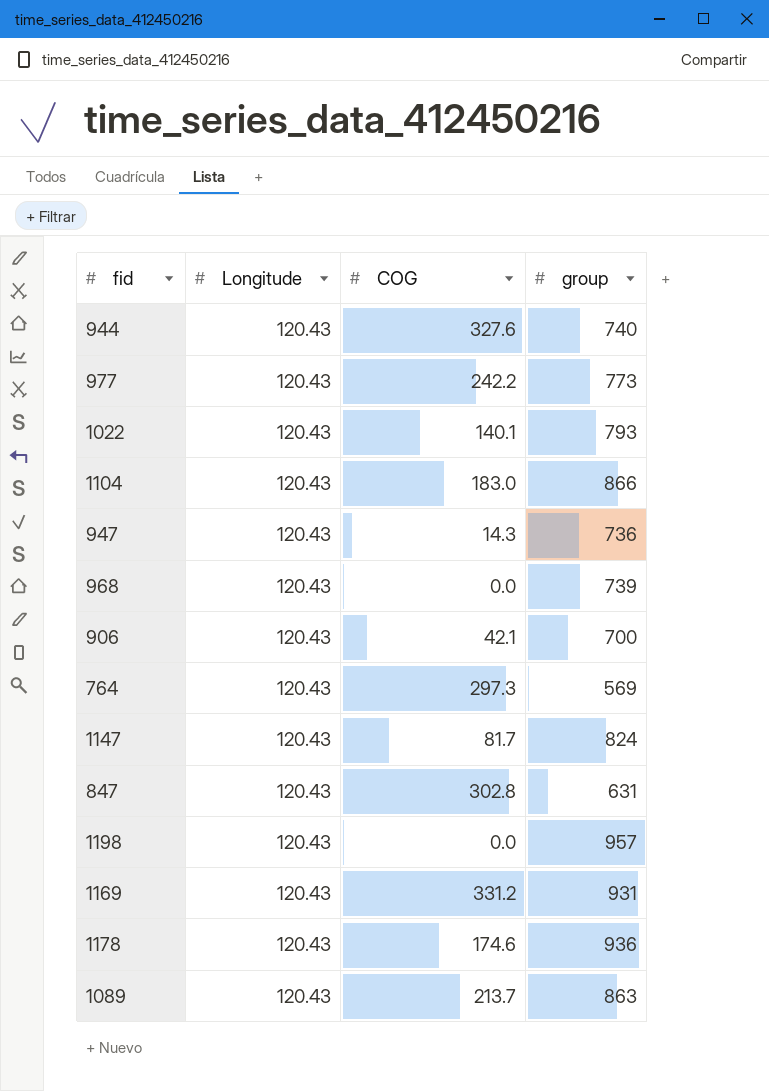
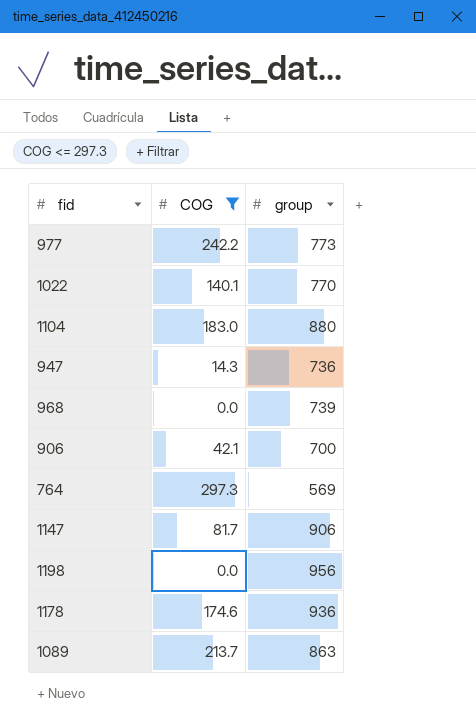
filter: none -> COG <= 297.3
column Longitude | position: 2 -> none
1022 | group: 793 -> 770
1104 | group: 866 -> 880
1147 | group: 824 -> 906
1198 | group: 957 -> 956

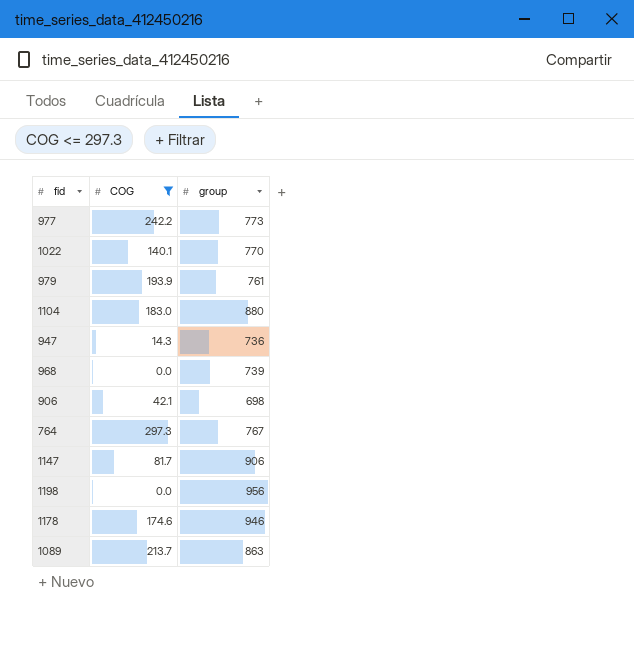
row 979: none -> 193.9 | 761
906 | group: 700 -> 698
764 | group: 569 -> 767
1178 | group: 936 -> 946

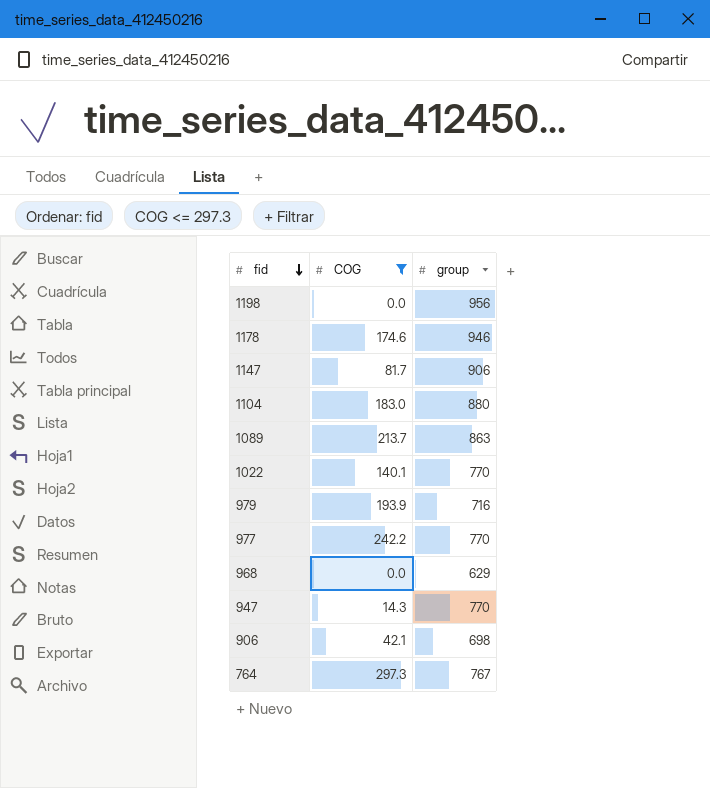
row order: none -> fid descending
979 | group: 761 -> 716
977 | group: 773 -> 770
968 | group: 739 -> 629
947 | group: 736 -> 770

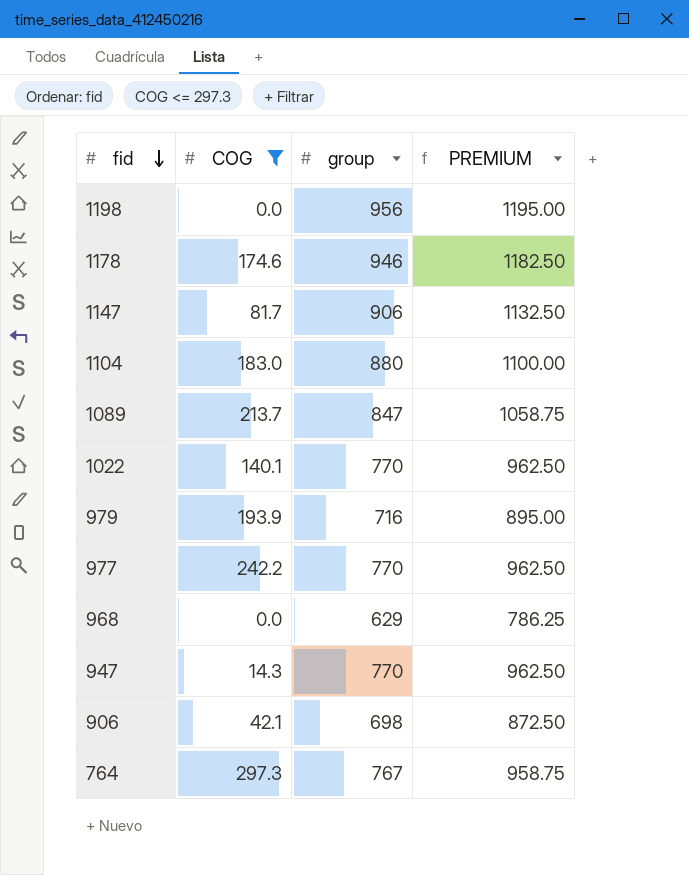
column PREMIUM | formula: none -> [group] * 1.25
1089 | group: 863 -> 847

